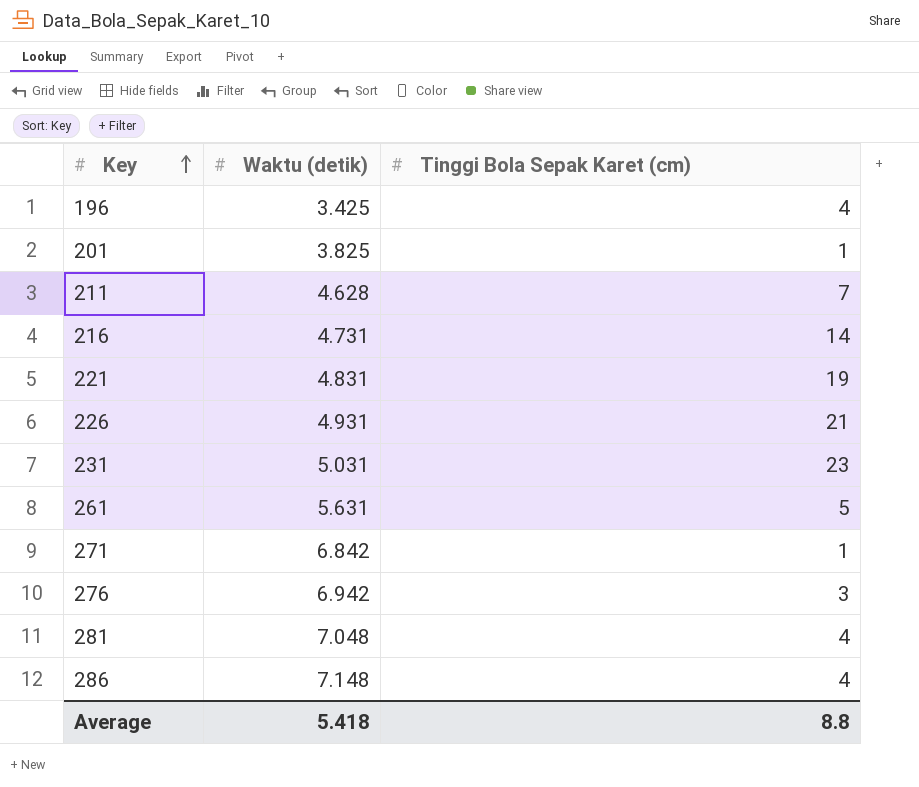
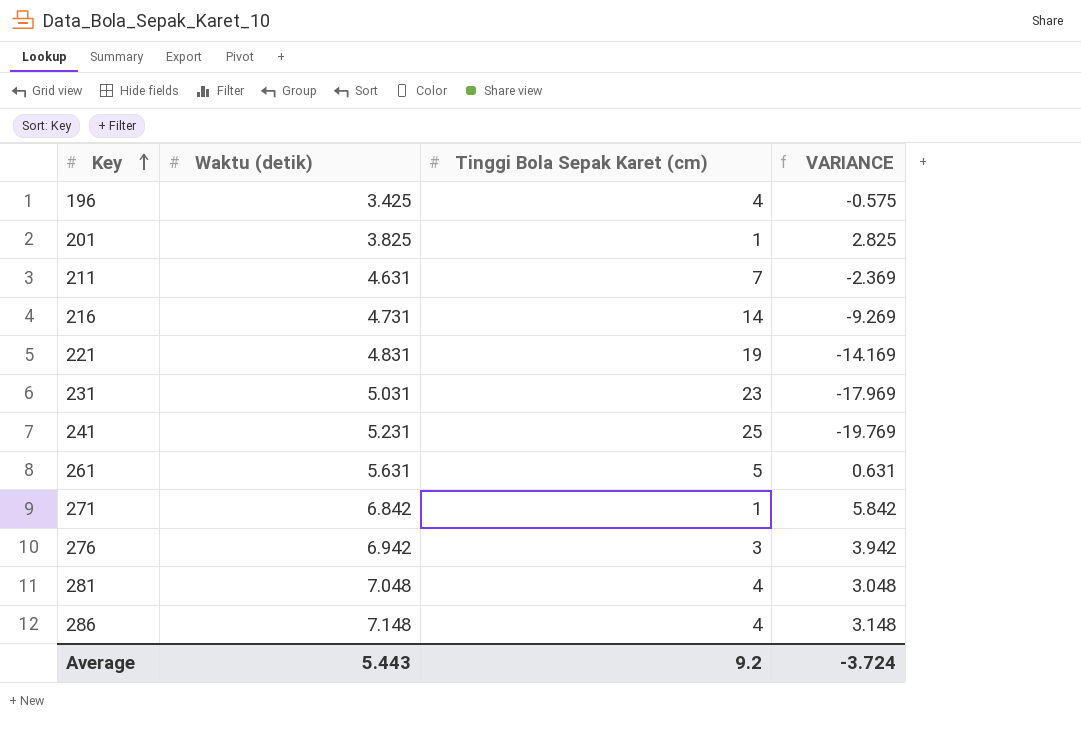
column VARIANCE | formula: none -> [Waktu (detik)] - [Tinggi Bola Sepak Karet (cm)]
row 226: 4.931 | 21 -> none
211 | Waktu (detik): 4.628 -> 4.631
row 241: none -> 5.231 | 25 | -19.769
Average | Waktu (detik): 5.418 -> 5.443
Average | Tinggi Bola Sepak Karet (cm): 8.8 -> 9.2

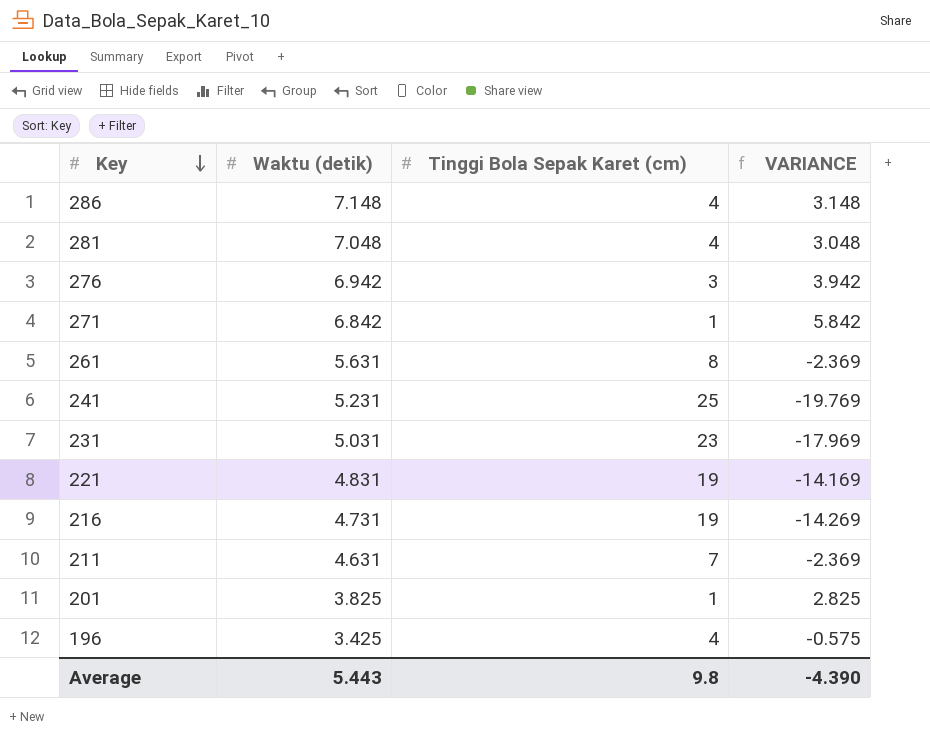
row order: Key ascending -> Key descending
261 | Tinggi Bola Sepak Karet (cm): 5 -> 8
261 | VARIANCE: 0.631 -> -2.369
216 | Tinggi Bola Sepak Karet (cm): 14 -> 19
216 | VARIANCE: -9.269 -> -14.269
Average | Tinggi Bola Sepak Karet (cm): 9.2 -> 9.8
Average | VARIANCE: -3.724 -> -4.390

